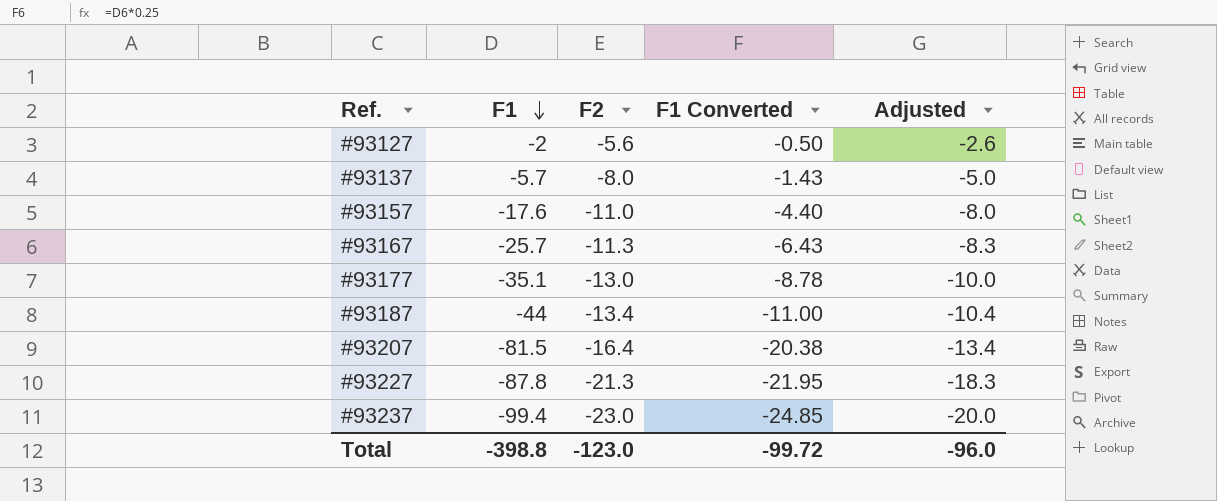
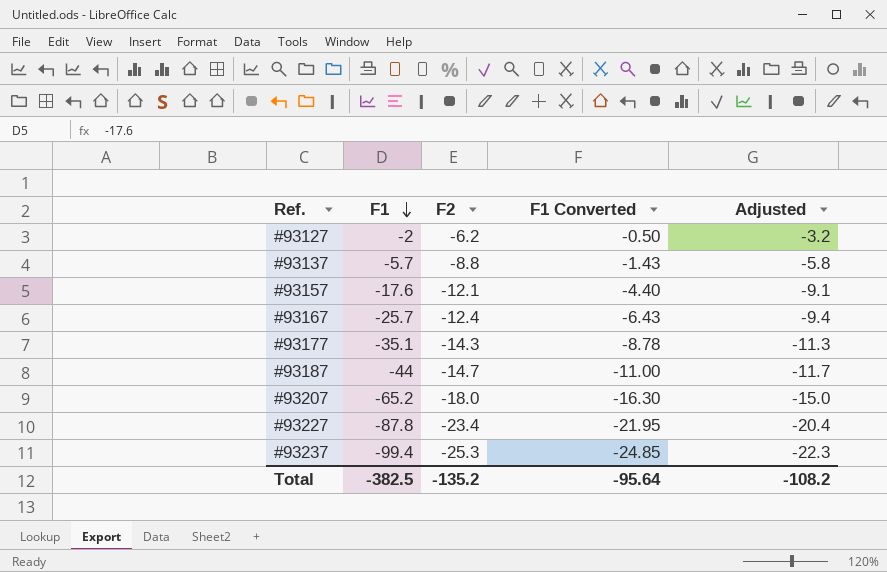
#93127 | F2: -5.6 -> -6.2
#93127 | Adjusted: -2.6 -> -3.2
#93137 | F2: -8.0 -> -8.8
#93137 | Adjusted: -5.0 -> -5.8
#93157 | F2: -11.0 -> -12.1
#93157 | Adjusted: -8.0 -> -9.1
#93167 | F2: -11.3 -> -12.4
#93167 | Adjusted: -8.3 -> -9.4
#93177 | F2: -13.0 -> -14.3
#93177 | Adjusted: -10.0 -> -11.3
#93187 | F2: -13.4 -> -14.7
#93187 | Adjusted: -10.4 -> -11.7
#93207 | F1: -81.5 -> -65.2
#93207 | F2: -16.4 -> -18.0
#93207 | F1 Converted: -20.38 -> -16.30
#93207 | Adjusted: -13.4 -> -15.0
#93227 | F2: -21.3 -> -23.4
#93227 | Adjusted: -18.3 -> -20.4
#93237 | F2: -23.0 -> -25.3
#93237 | Adjusted: -20.0 -> -22.3
Total | F1: -398.8 -> -382.5
Total | F2: -123.0 -> -135.2
Total | F1 Converted: -99.72 -> -95.64
Total | Adjusted: -96.0 -> -108.2

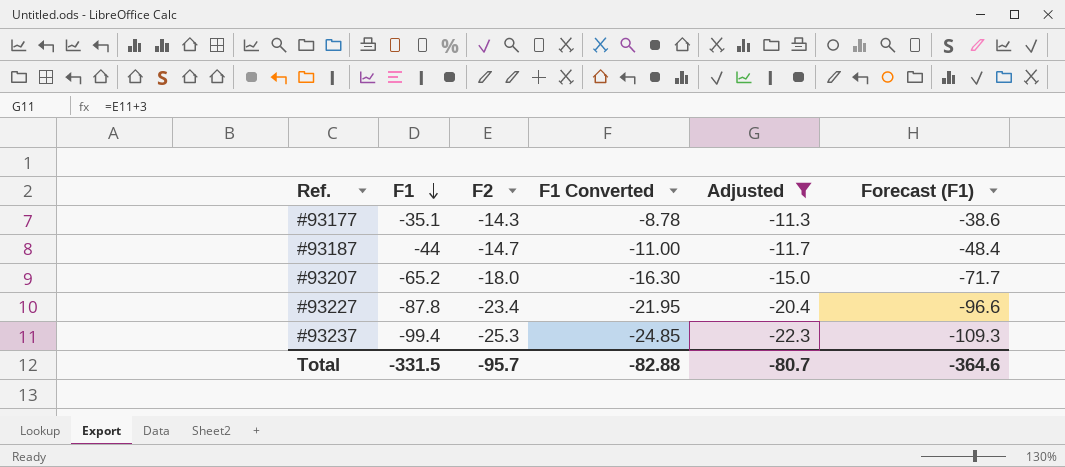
filter: none -> Adjusted <= -11.3
column Forecast (F1) | formula: none -> [F1] * 1.1
Total | F1: -382.5 -> -331.5
Total | F2: -135.2 -> -95.7
Total | F1 Converted: -95.64 -> -82.88
Total | Adjusted: -108.2 -> -80.7

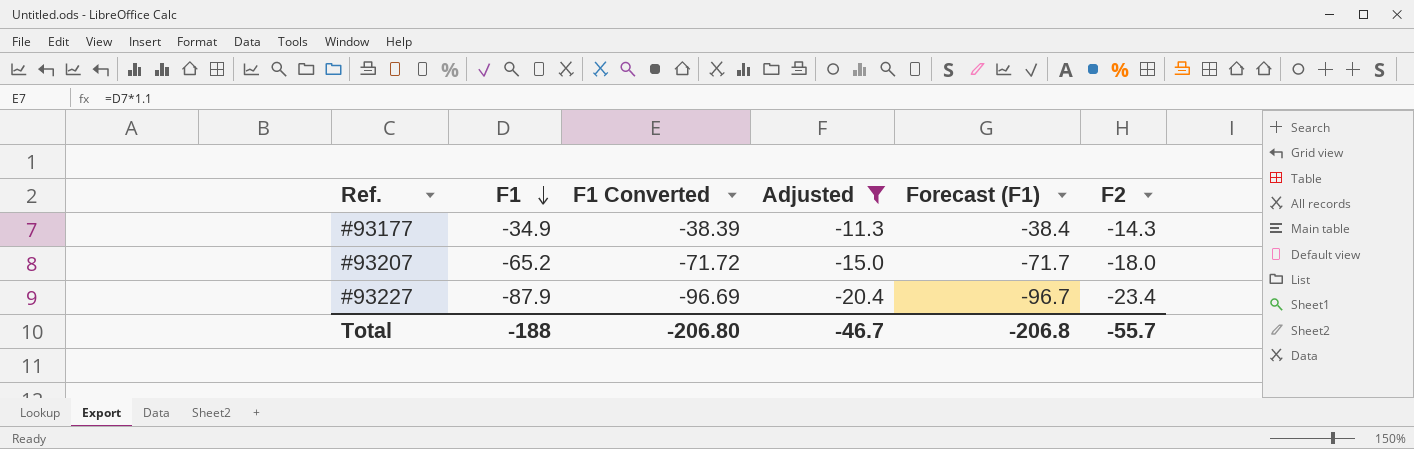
column F1 Converted | formula: [F1] * 0.25 -> [F1] * 1.1
column F2 | position: 3 -> 6
row #93187: -44 | -14.7 | -11.00 | -11.7 | -48.4 -> none
row #93237: -99.4 | -25.3 | -24.85 | -22.3 | -109.3 -> none
#93177 | F1: -35.1 -> -34.9
#93177 | Forecast (F1): -38.6 -> -38.4
#93227 | F1: -87.8 -> -87.9
#93227 | Forecast (F1): -96.6 -> -96.7
Total | F1: -331.5 -> -188
Total | F1 Converted: -82.88 -> -206.80
Total | Adjusted: -80.7 -> -46.7
Total | Forecast (F1): -364.6 -> -206.8
Total | F2: -95.7 -> -55.7

